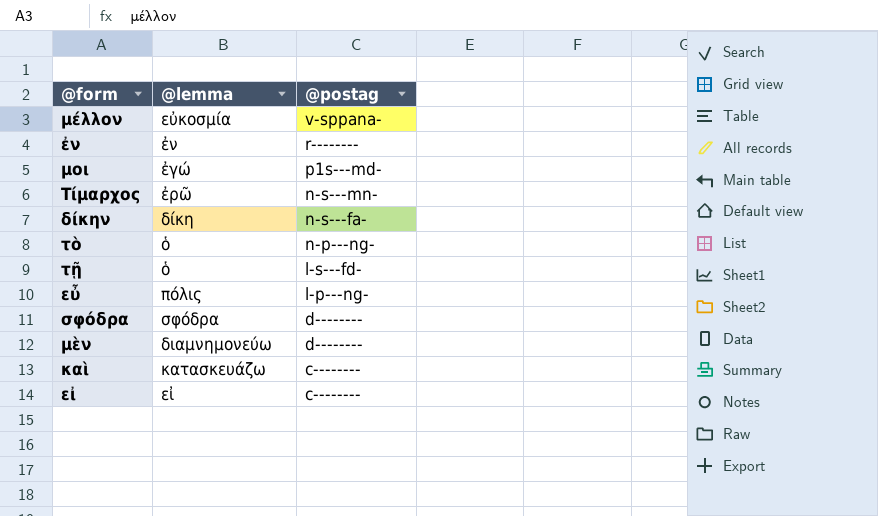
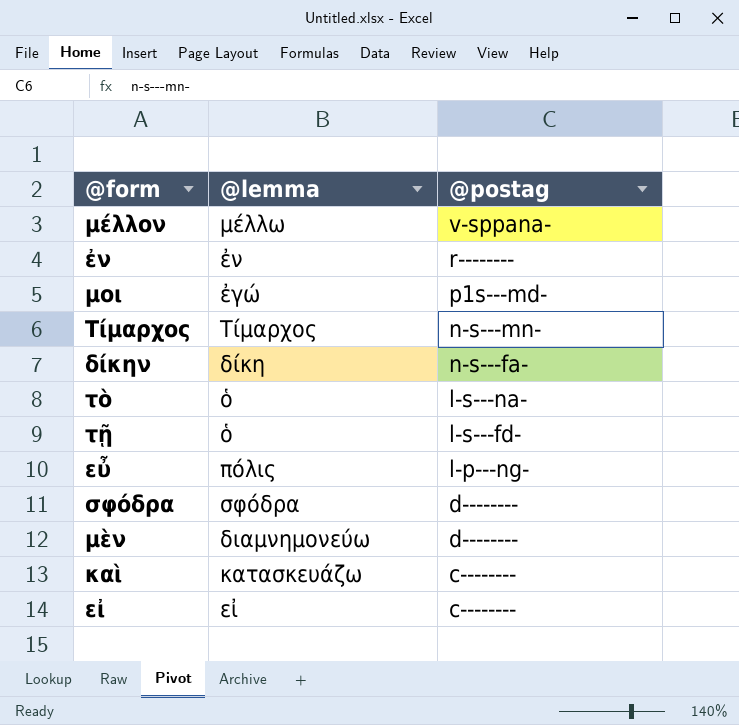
μέλλον | @lemma: εὐκοσμία -> μέλλω
Τίμαρχος | @lemma: ἐρῶ -> Τίμαρχος
τὸ | @postag: n-p---ng- -> l-s---na-

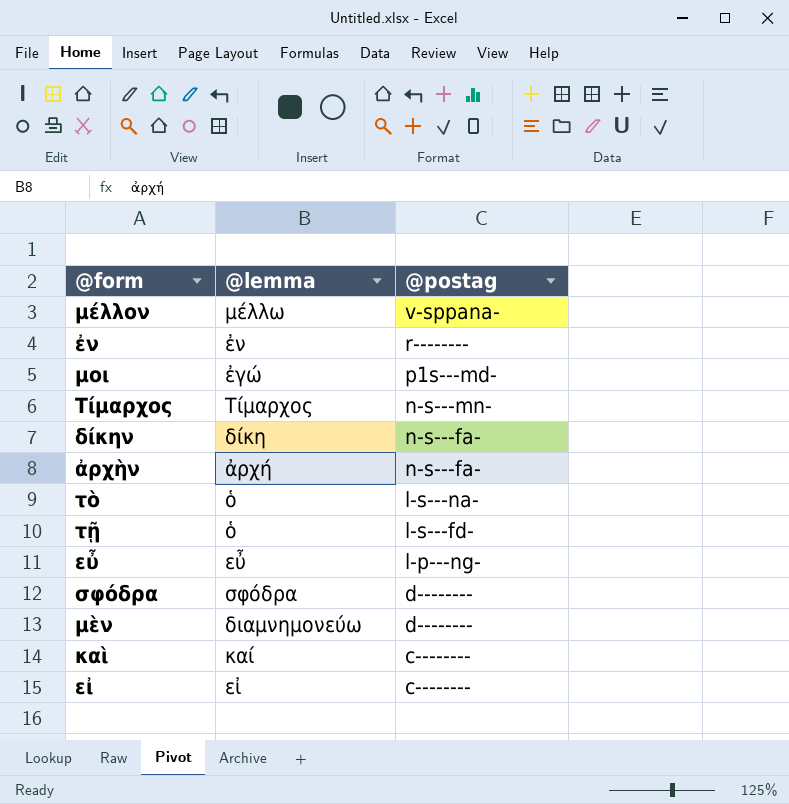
row ἀρχὴν: none -> ἀρχή | n-s---fa-
εὖ | @lemma: πόλις -> εὖ
καὶ | @lemma: κατασκευάζω -> καί

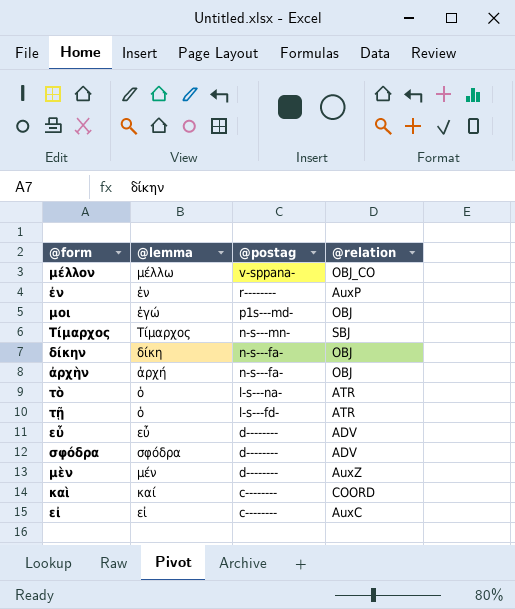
column @relation | position: none -> 4
εὖ | @postag: l-p---ng- -> d--------
μὲν | @lemma: διαμνημονεύω -> μέν

